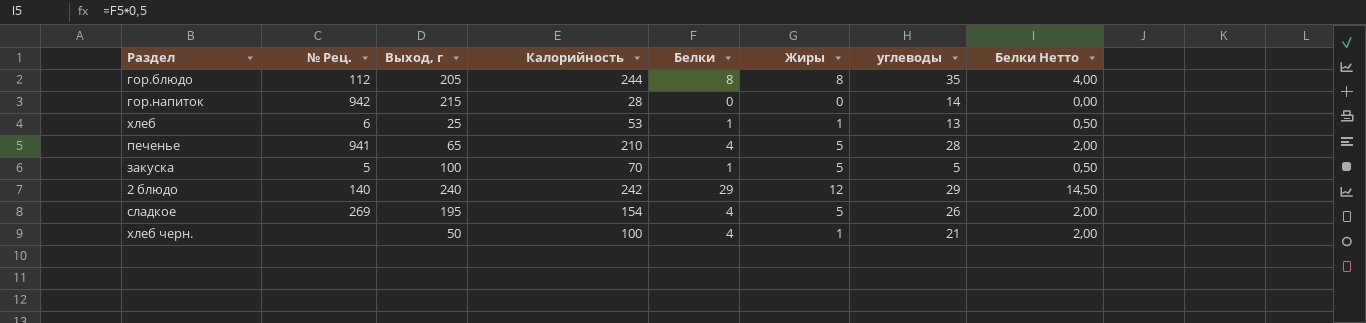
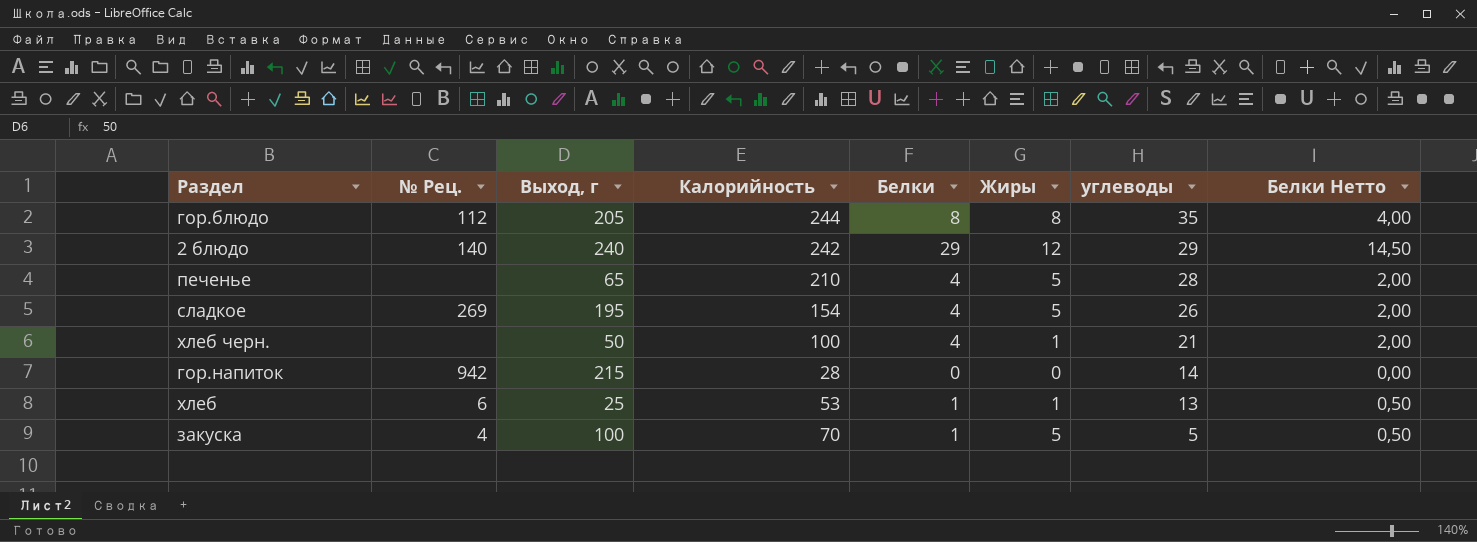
row order: none -> углеводы descending
печенье | № Рец.: 941 -> none
закуска | № Рец.: 5 -> 4

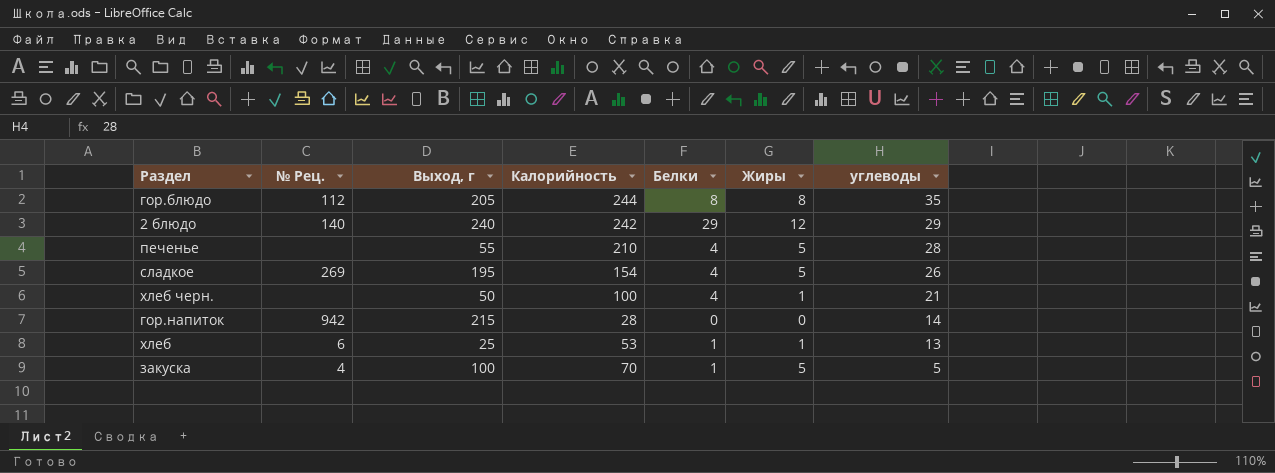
column Белки Нетто | formula: [Белки] * 0,5 -> none
печенье | Выход, г: 65 -> 55

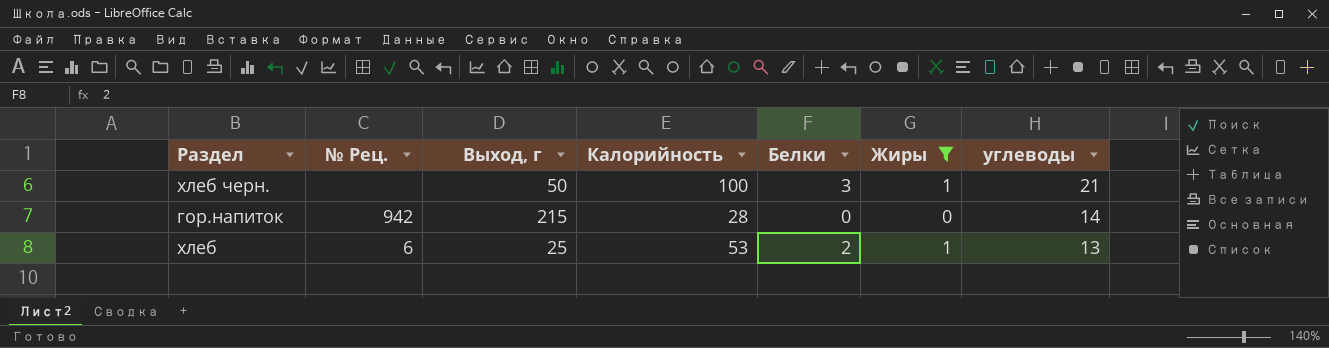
filter: none -> Жиры <= 1
хлеб черн. | Белки: 4 -> 3
хлеб | Белки: 1 -> 2

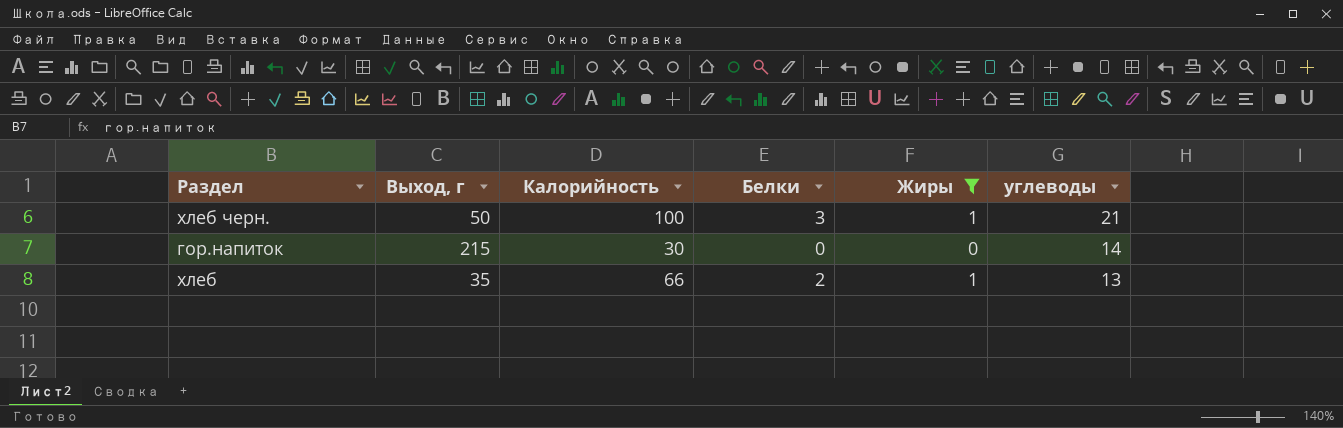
column № Рец. | position: 2 -> none
гор.напиток | Калорийность: 28 -> 30
хлеб | Выход, г: 25 -> 35
хлеб | Калорийность: 53 -> 66

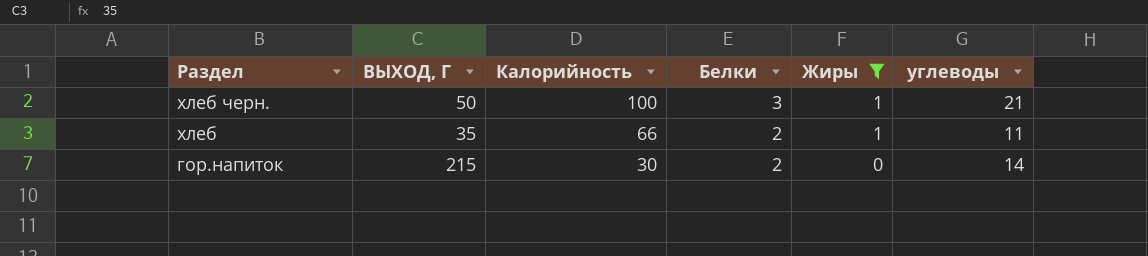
row order: углеводы descending -> Раздел descending
column name: Выход, г -> ВЫХОД, Г
хлеб | углеводы: 13 -> 11
гор.напиток | Белки: 0 -> 2

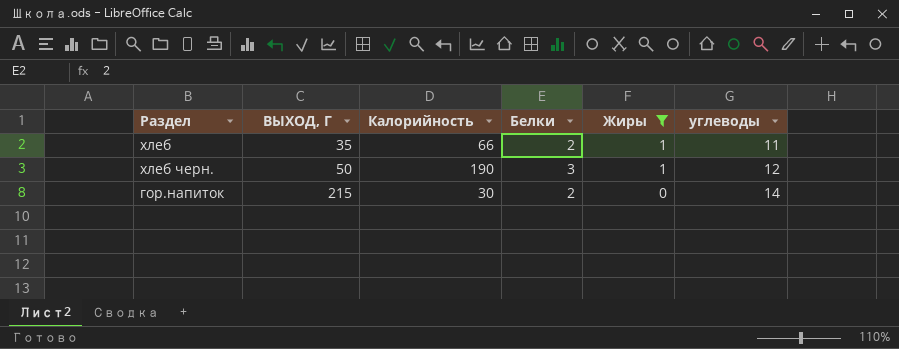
row order: Раздел descending -> ВЫХОД, Г ascending
хлеб черн. | Калорийность: 100 -> 190
хлеб черн. | углеводы: 21 -> 12

